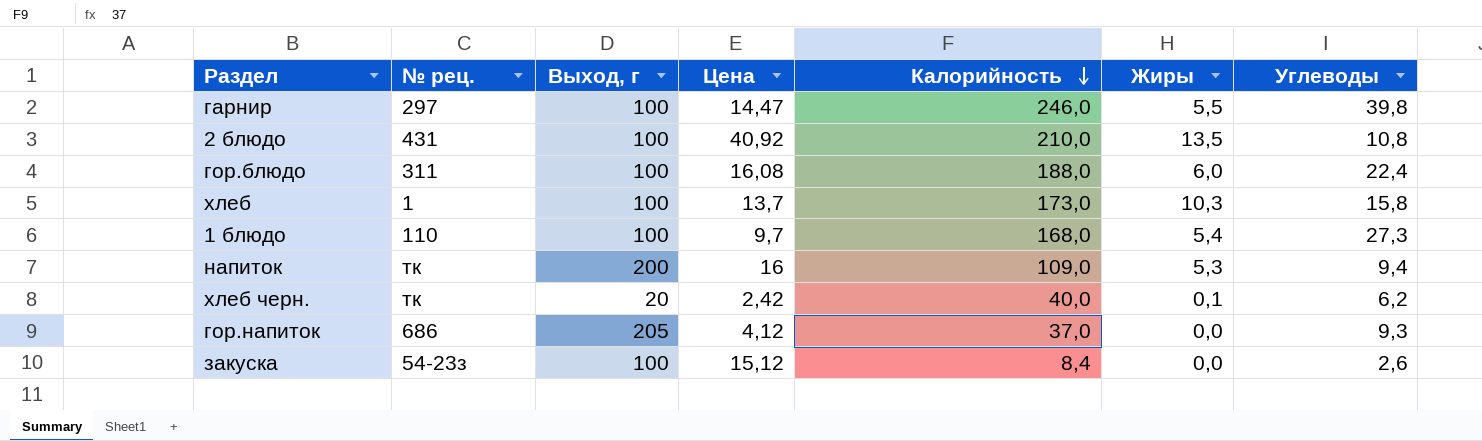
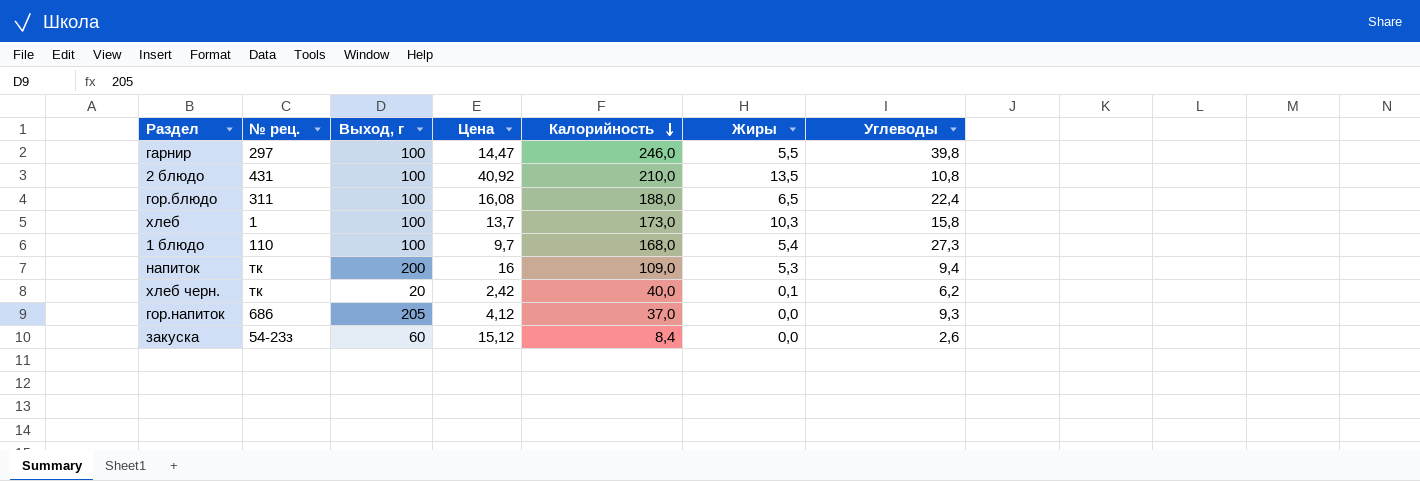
гор.блюдо | Жиры: 6,0 -> 6,5
закуска | Выход, г: 100 -> 60

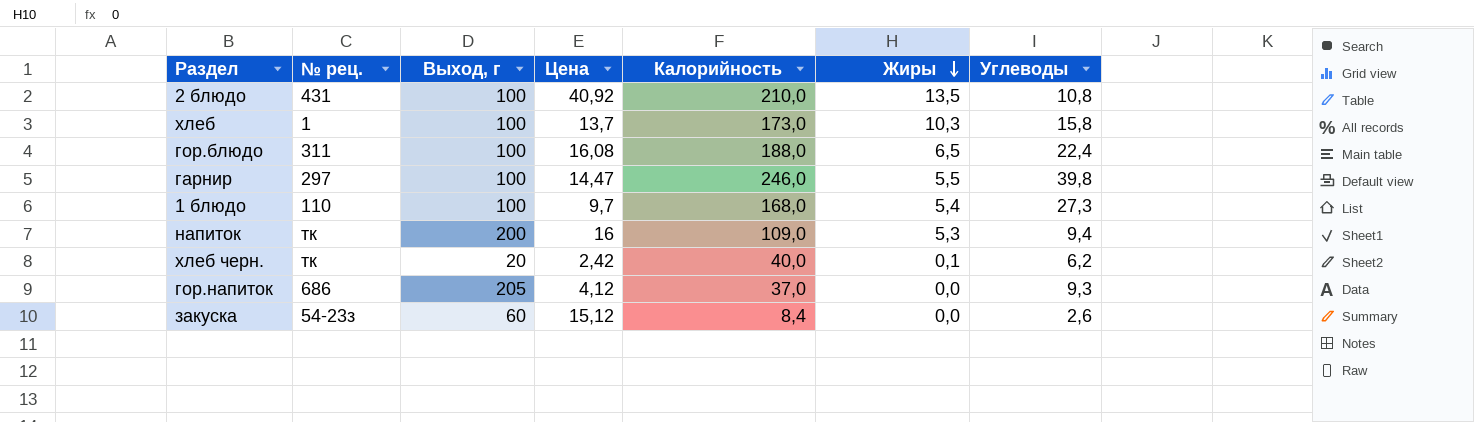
row order: Калорийность descending -> Жиры descending

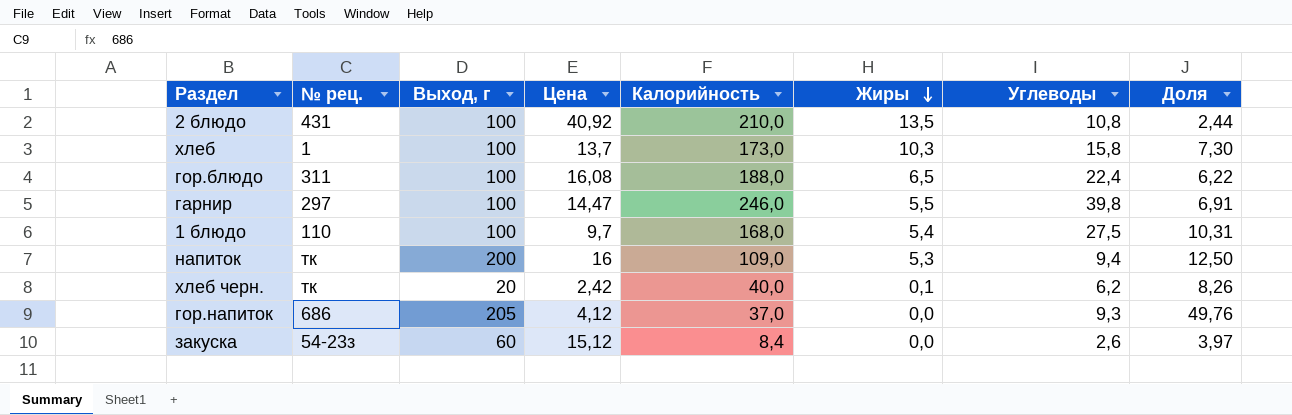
column Доля | formula: none -> [Выход, г] / [Цена]
1 блюдо | Углеводы: 27,3 -> 27,5

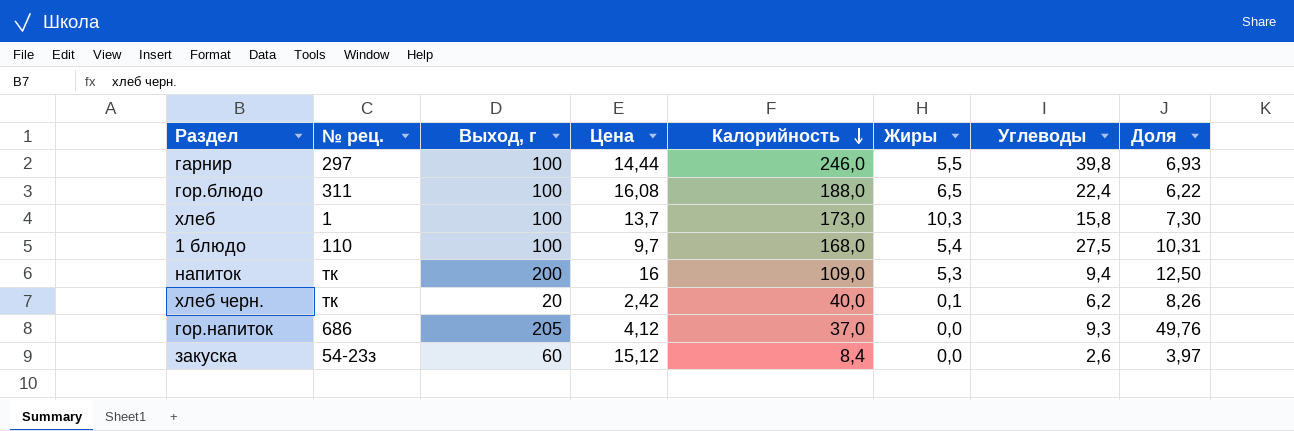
row order: Жиры descending -> Калорийность descending
row 2 блюдо: 431 | 100 | 40,92 | 210,0 | 13,5 | 10,8 | 2,44 -> none
гарнир | Цена: 14,47 -> 14,44
гарнир | Доля: 6,91 -> 6,93

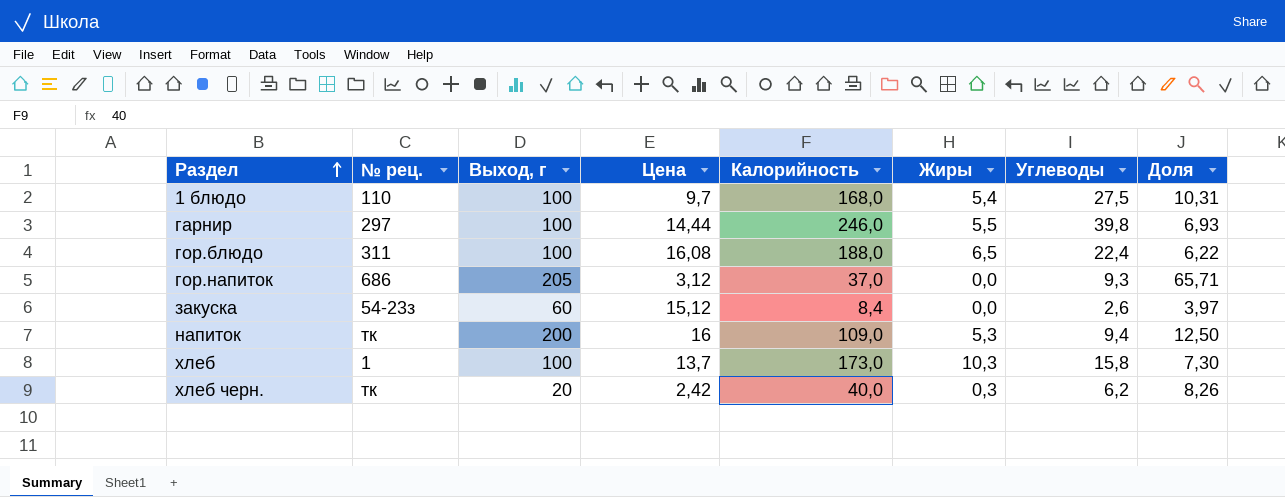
row order: Калорийность descending -> Раздел ascending
гор.напиток | Цена: 4,12 -> 3,12
гор.напиток | Доля: 49,76 -> 65,71
хлеб черн. | Жиры: 0,1 -> 0,3

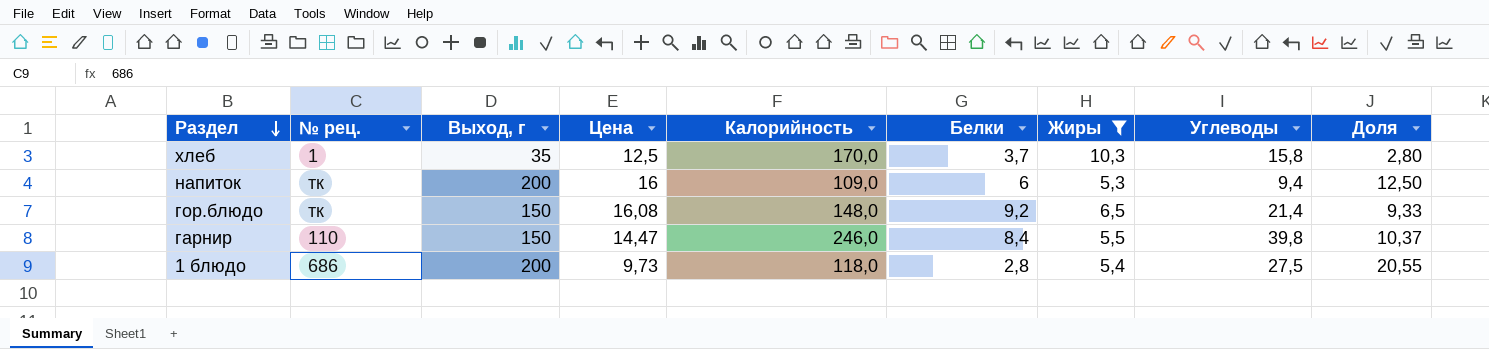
filter: none -> Жиры >= 5,3
row order: Раздел ascending -> Раздел descending
column Белки | position: none -> 6
хлеб | Выход, г: 100 -> 35
хлеб | Цена: 13,7 -> 12,5
хлеб | Калорийность: 173,0 -> 170,0
хлеб | Доля: 7,30 -> 2,80
гор.блюдо | № рец.: 311 -> тк
гор.блюдо | Выход, г: 100 -> 150
гор.блюдо | Калорийность: 188,0 -> 148,0
гор.блюдо | Углеводы: 22,4 -> 21,4
гор.блюдо | Доля: 6,22 -> 9,33
гарнир | № рец.: 297 -> 110
гарнир | Выход, г: 100 -> 150
гарнир | Цена: 14,44 -> 14,47
гарнир | Доля: 6,93 -> 10,37
1 блюдо | № рец.: 110 -> 686
1 блюдо | Выход, г: 100 -> 200
1 блюдо | Цена: 9,7 -> 9,73
1 блюдо | Калорийность: 168,0 -> 118,0
1 блюдо | Доля: 10,31 -> 20,55

